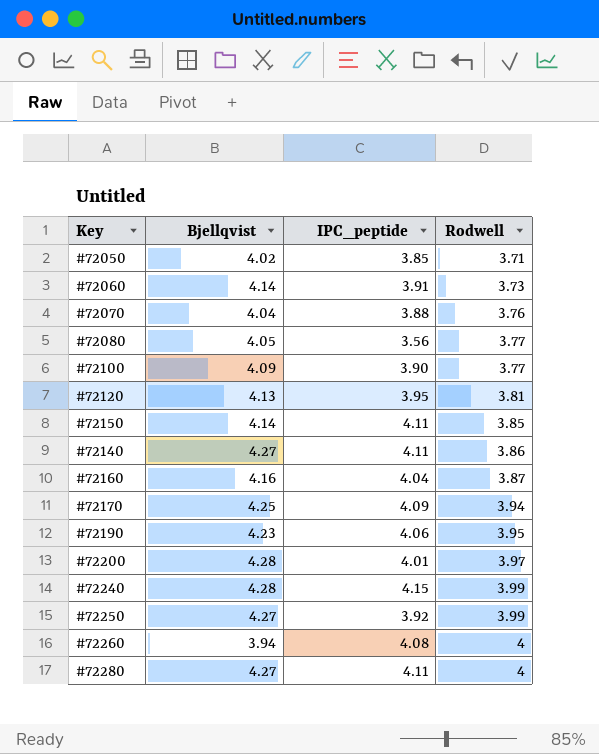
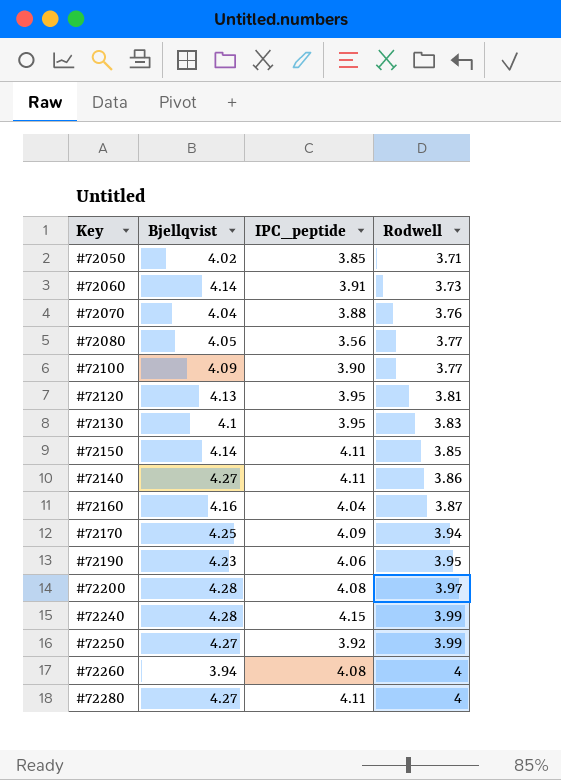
row #72130: none -> 4.1 | 3.95 | 3.83
#72200 | IPC_peptide: 4.01 -> 4.08

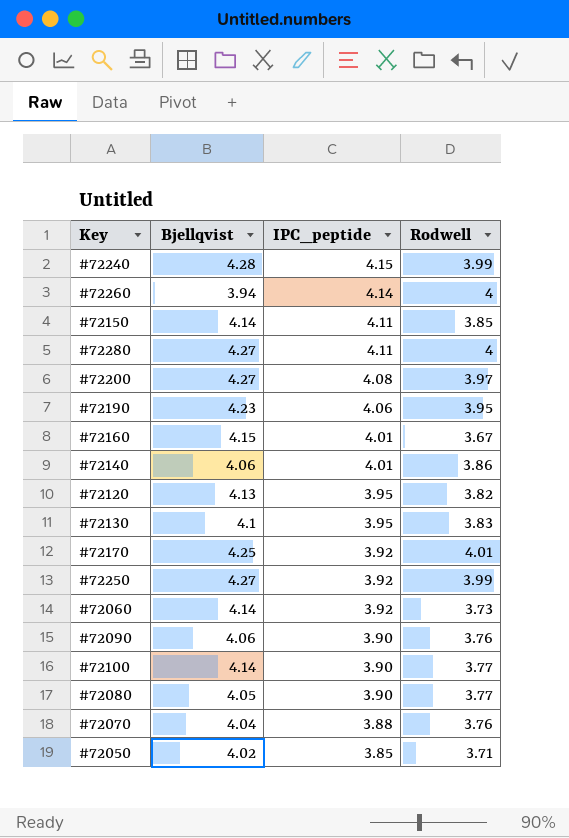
row order: Rodwell ascending -> IPC_peptide descending
#72260 | IPC_peptide: 4.08 -> 4.14
#72200 | Bjellqvist: 4.28 -> 4.27
#72160 | Bjellqvist: 4.16 -> 4.15
#72160 | IPC_peptide: 4.04 -> 4.01
#72160 | Rodwell: 3.87 -> 3.67
#72140 | Bjellqvist: 4.27 -> 4.06
#72140 | IPC_peptide: 4.11 -> 4.01
#72120 | Rodwell: 3.81 -> 3.82
#72170 | IPC_peptide: 4.09 -> 3.92
#72170 | Rodwell: 3.94 -> 4.01
#72060 | IPC_peptide: 3.91 -> 3.92
row #72090: none -> 4.06 | 3.90 | 3.76
#72100 | Bjellqvist: 4.09 -> 4.14
#72080 | IPC_peptide: 3.56 -> 3.90

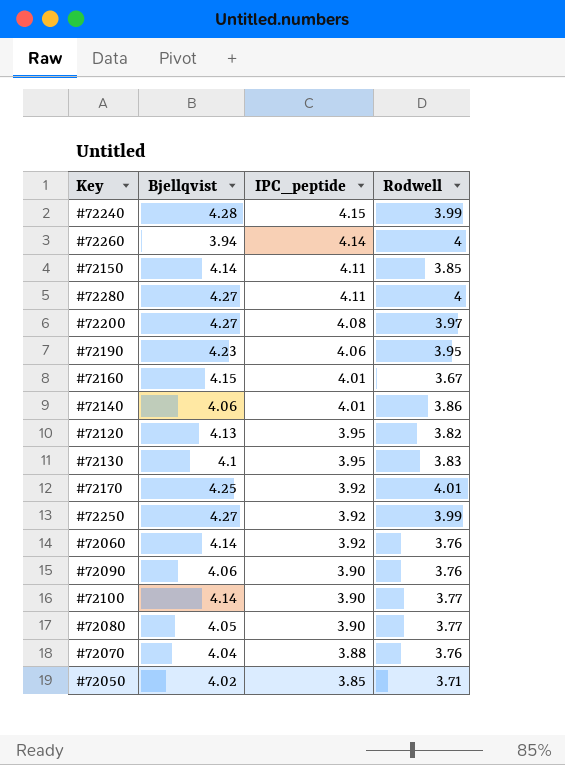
#72060 | Rodwell: 3.73 -> 3.76

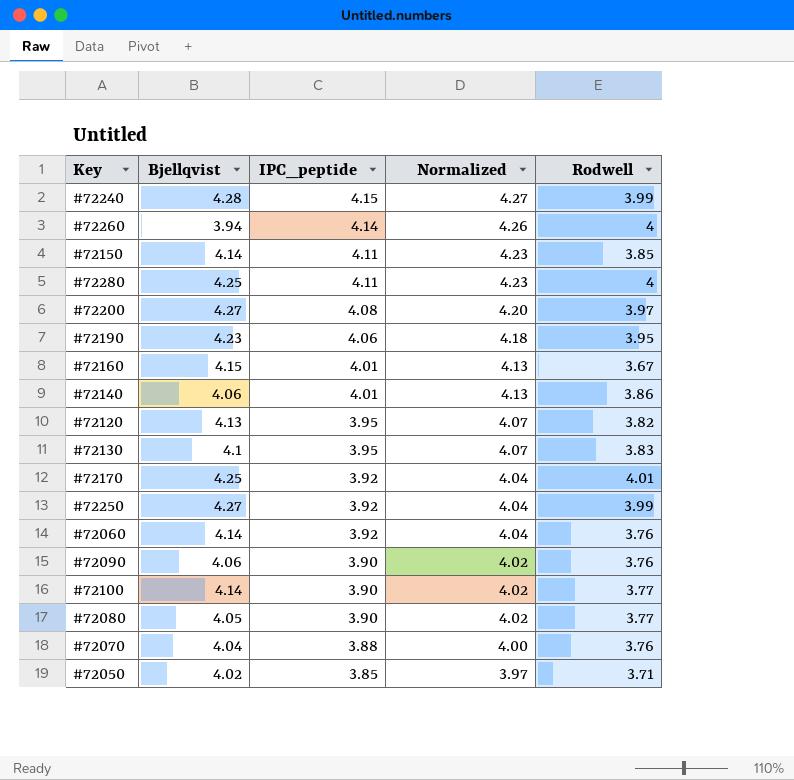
column Normalized | formula: none -> [IPC_peptide] * 1.03
#72280 | Bjellqvist: 4.27 -> 4.25

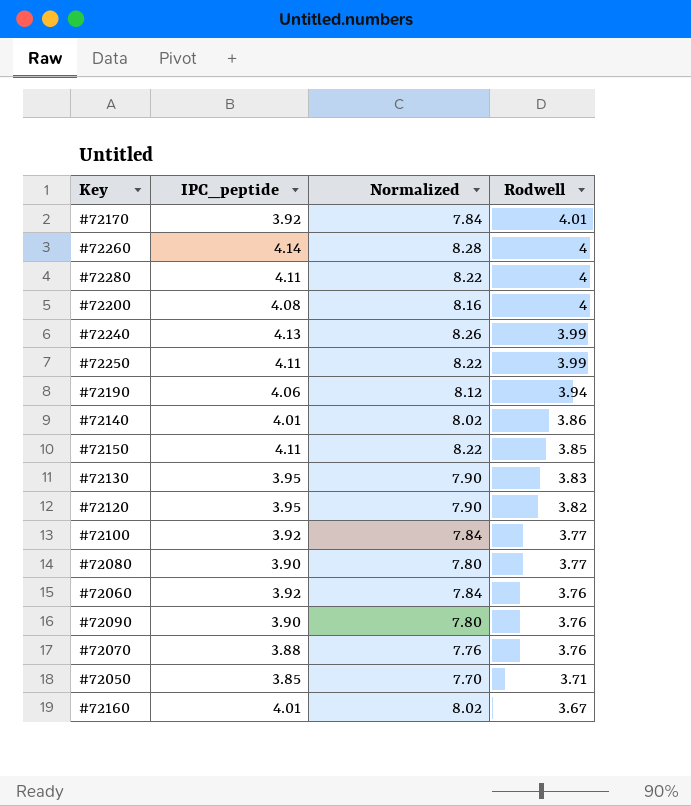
row order: IPC_peptide descending -> Rodwell descending
column Bjellqvist | position: 2 -> none
column Normalized | formula: [IPC_peptide] * 1.03 -> [IPC_peptide] * 2
#72200 | Rodwell: 3.97 -> 4
#72240 | IPC_peptide: 4.15 -> 4.13
#72250 | IPC_peptide: 3.92 -> 4.11
#72190 | Rodwell: 3.95 -> 3.94
#72100 | IPC_peptide: 3.90 -> 3.92

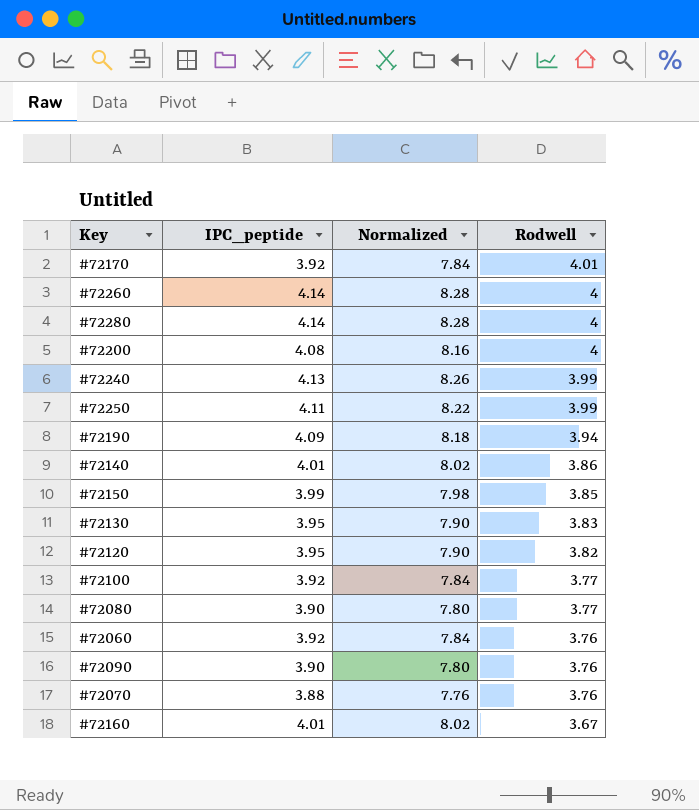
row #72050: 3.85 | 7.70 | 3.71 -> none
#72280 | IPC_peptide: 4.11 -> 4.14
#72280 | Normalized: 8.22 -> 8.28
#72190 | IPC_peptide: 4.06 -> 4.09
#72190 | Normalized: 8.12 -> 8.18
#72150 | IPC_peptide: 4.11 -> 3.99
#72150 | Normalized: 8.22 -> 7.98

